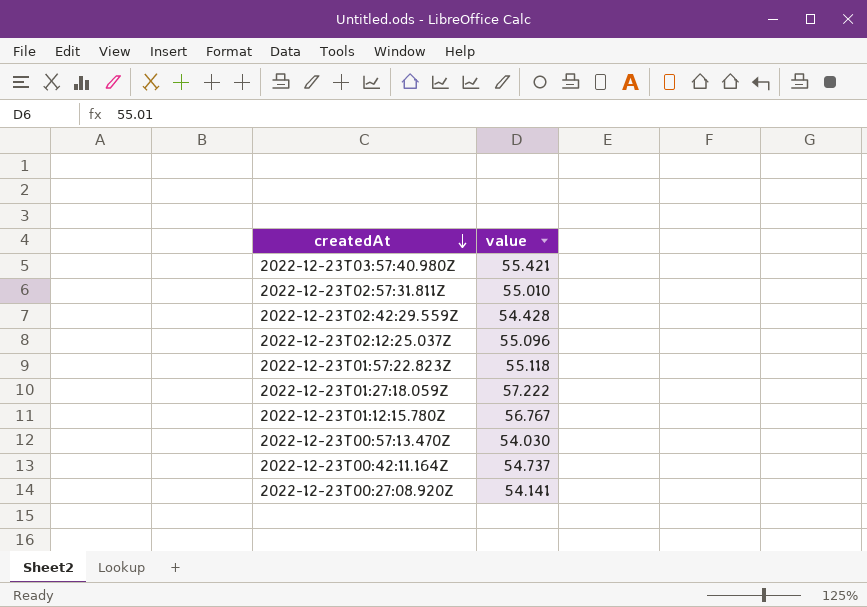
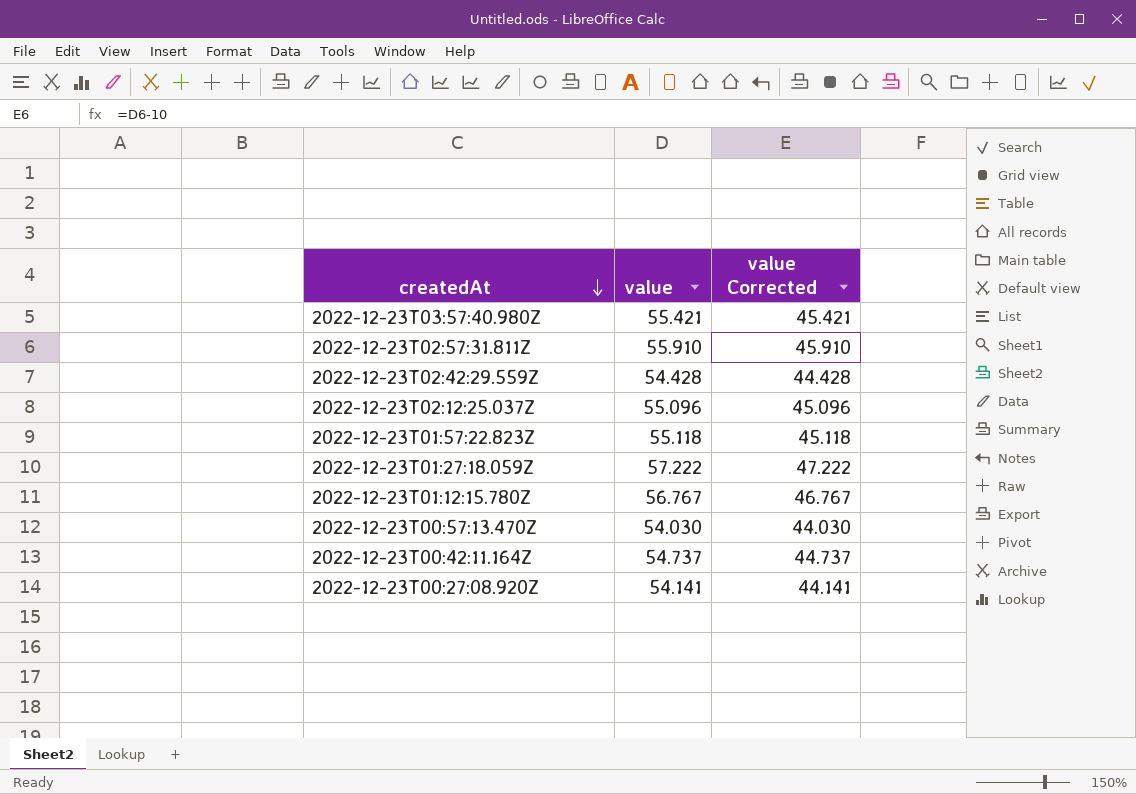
column value Corrected | formula: none -> [value] - 10
2022-12-23T02:57:31.811Z | value: 55.010 -> 55.910

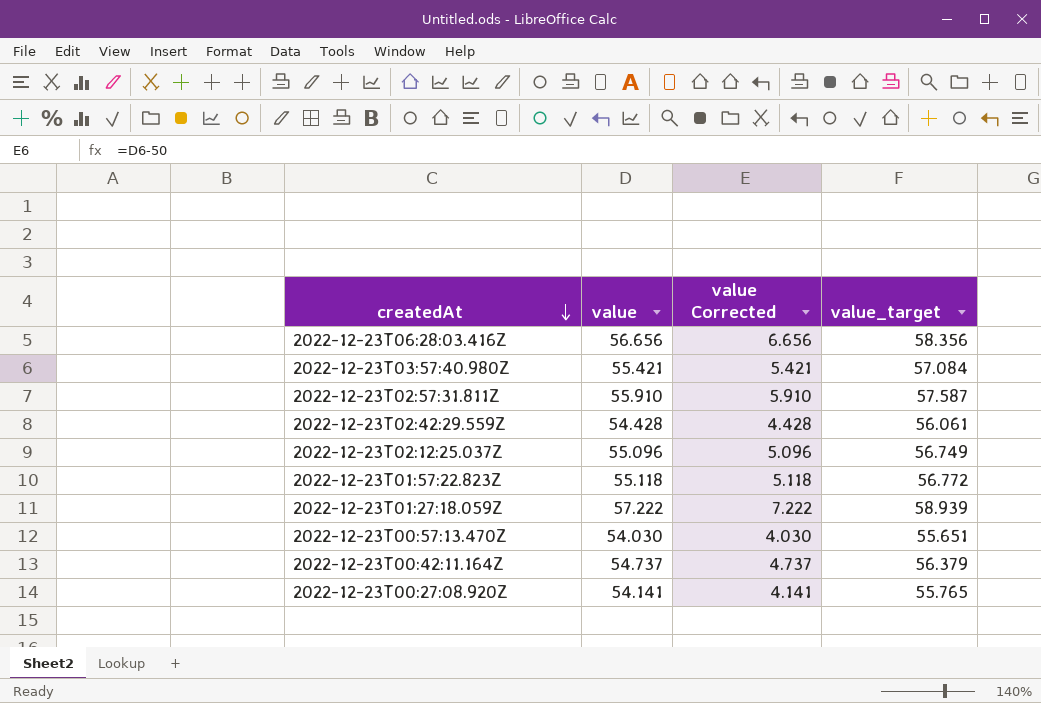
column value Corrected | formula: [value] - 10 -> [value] - 50
column value_target | formula: none -> [value] * 1.03
row 2022-12-23T01:12:15.780Z: 56.767 | 46.767 -> none
row 2022-12-23T06:28:03.416Z: none -> 56.656 | 6.656 | 58.356

